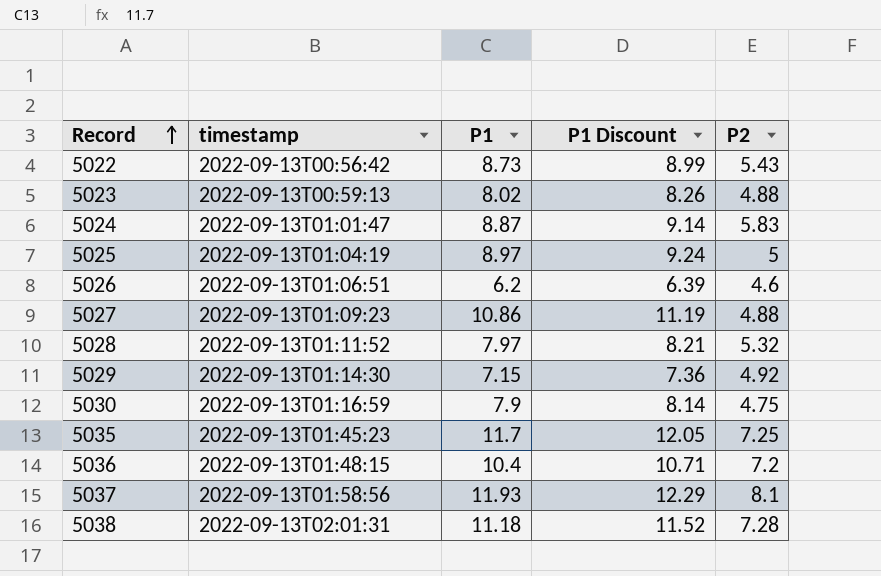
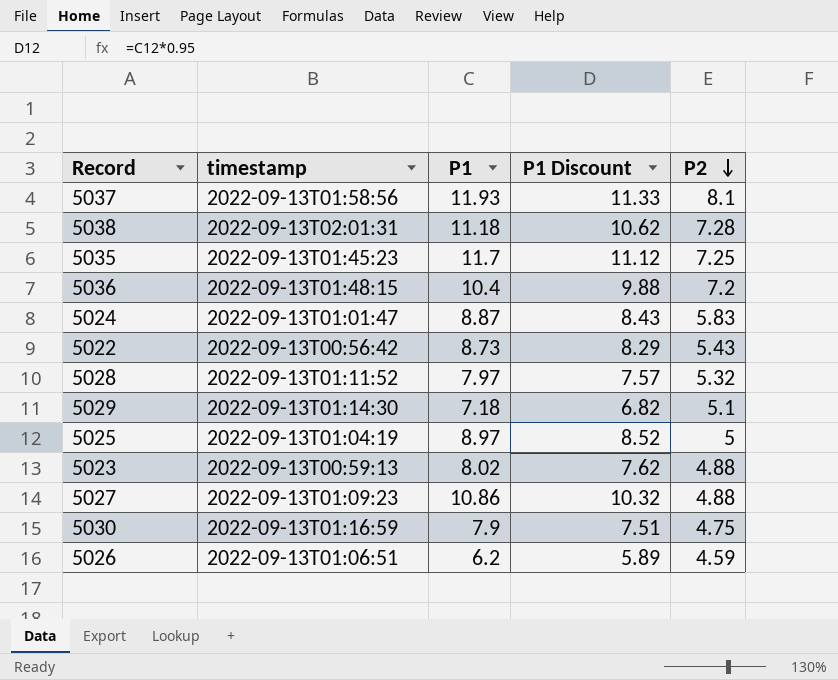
row order: Record ascending -> P2 descending
column P1 Discount | formula: [P1] * 1.03 -> [P1] * 0.95
5029 | P1: 7.15 -> 7.18
5029 | P2: 4.92 -> 5.1
5026 | P2: 4.6 -> 4.59

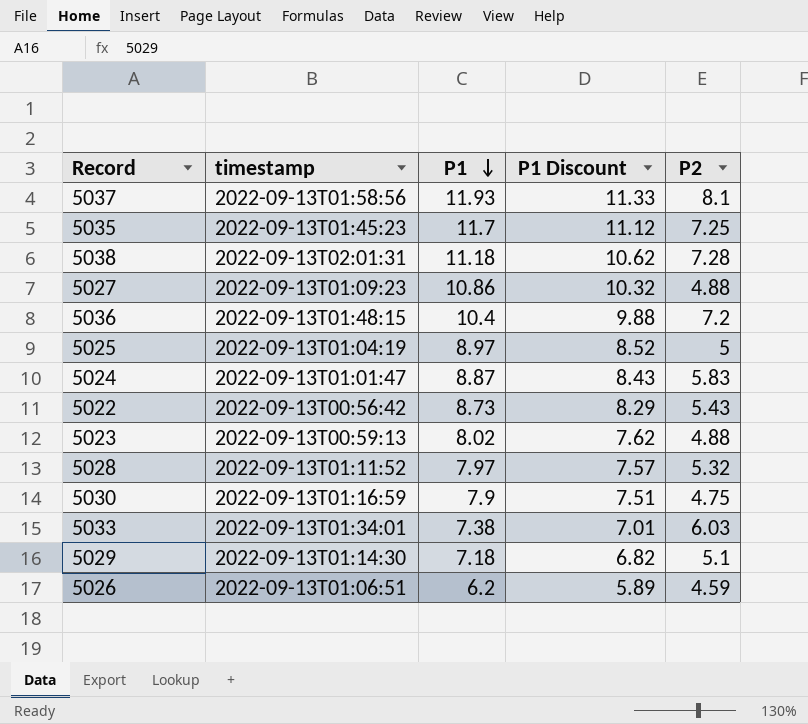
row order: P2 descending -> P1 descending
row 5033: none -> 2022-09-13T01:34:01 | 7.38 | 7.01 | 6.03

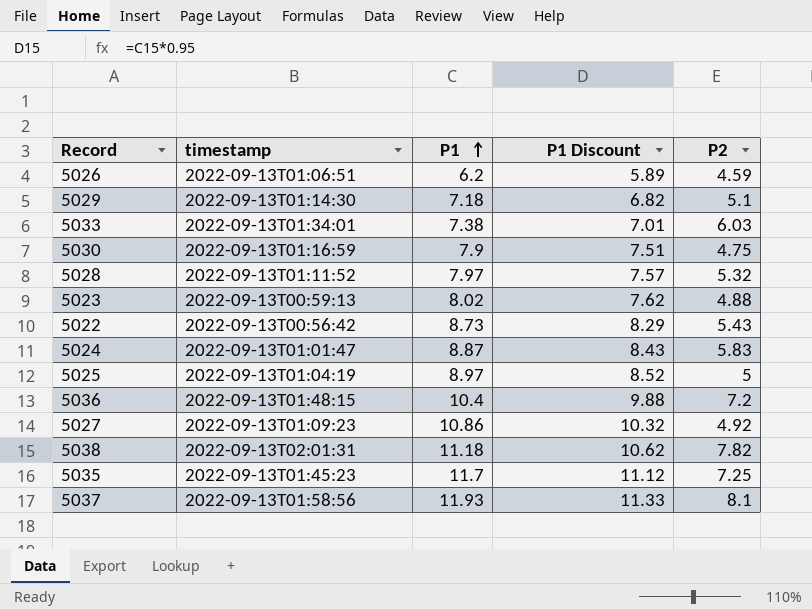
row order: P1 descending -> P1 ascending
5027 | P2: 4.88 -> 4.92
5038 | P2: 7.28 -> 7.82

